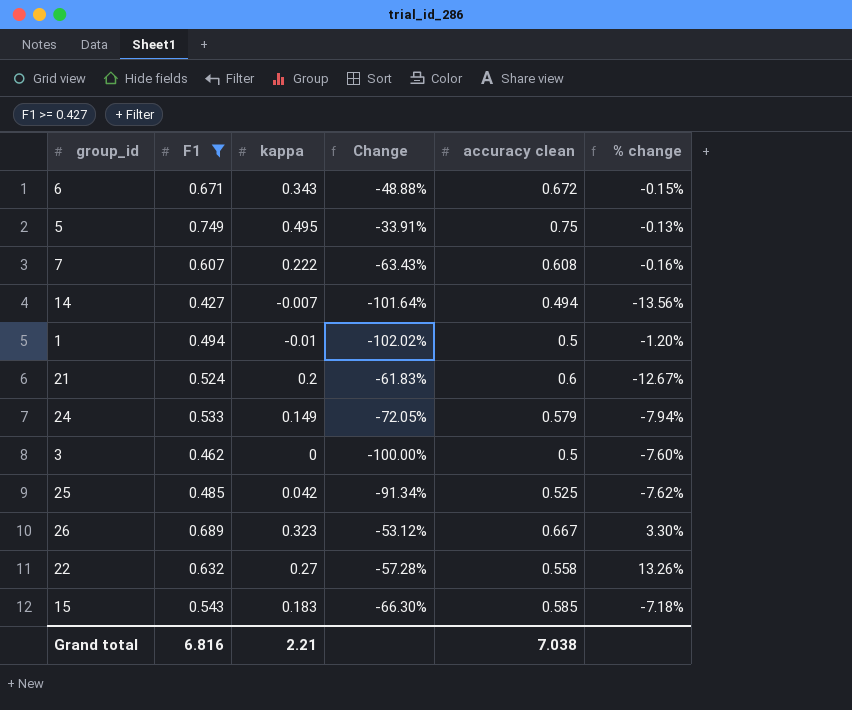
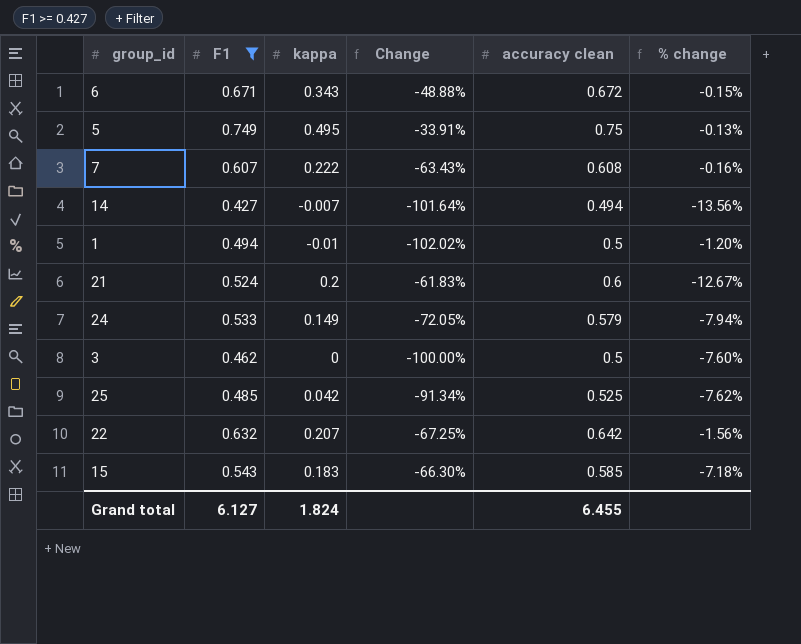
row 26: 0.689 | 0.323 | -53.12% | 0.667 | 3.30% -> none
22 | kappa: 0.27 -> 0.207
22 | Change: -57.28% -> -67.25%
22 | accuracy clean: 0.558 -> 0.642
22 | % change: 13.26% -> -1.56%
Grand total | F1: 6.816 -> 6.127
Grand total | kappa: 2.21 -> 1.824
Grand total | accuracy clean: 7.038 -> 6.455

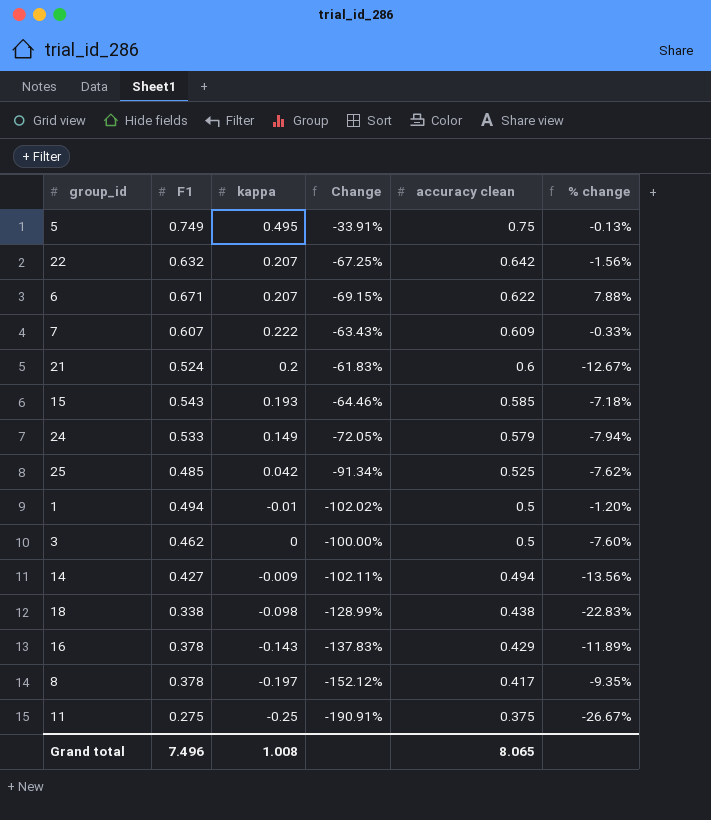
filter: F1 >= 0.427 -> none
row order: none -> accuracy clean descending
6 | kappa: 0.343 -> 0.207
6 | Change: -48.88% -> -69.15%
6 | accuracy clean: 0.672 -> 0.622
6 | % change: -0.15% -> 7.88%
7 | accuracy clean: 0.608 -> 0.609
7 | % change: -0.16% -> -0.33%
15 | kappa: 0.183 -> 0.193
15 | Change: -66.30% -> -64.46%
14 | kappa: -0.007 -> -0.009
14 | Change: -101.64% -> -102.11%
Grand total | F1: 6.127 -> 7.496
Grand total | kappa: 1.824 -> 1.008
Grand total | accuracy clean: 6.455 -> 8.065

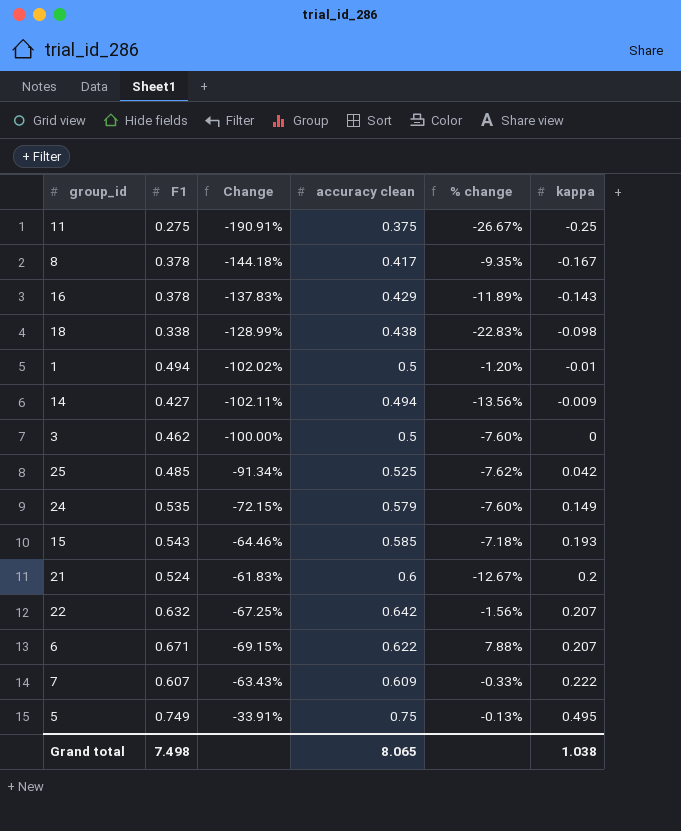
row order: accuracy clean descending -> kappa ascending
column kappa | position: 3 -> 6
8 | Change: -152.12% -> -144.18%
8 | kappa: -0.197 -> -0.167
24 | F1: 0.533 -> 0.535
24 | Change: -72.05% -> -72.15%
24 | % change: -7.94% -> -7.60%
Grand total | F1: 7.496 -> 7.498
Grand total | kappa: 1.008 -> 1.038

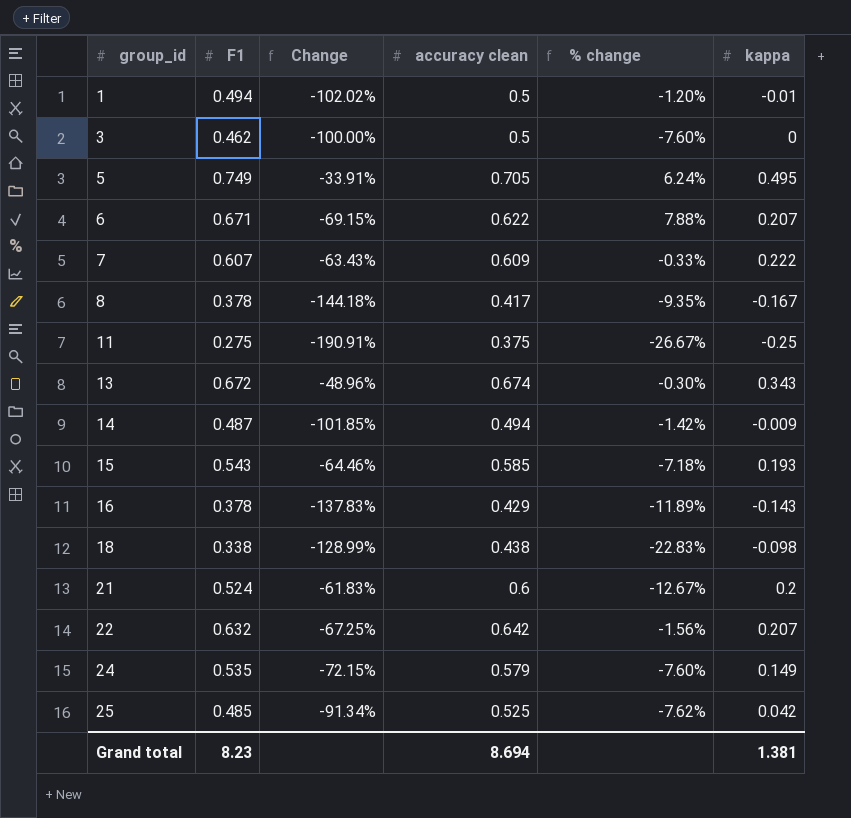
row order: kappa ascending -> group_id ascending
5 | accuracy clean: 0.75 -> 0.705
5 | % change: -0.13% -> 6.24%
row 13: none -> 0.672 | -48.96% | 0.674 | -0.30% | 0.343
14 | F1: 0.427 -> 0.487
14 | Change: -102.11% -> -101.85%
14 | % change: -13.56% -> -1.42%
Grand total | F1: 7.498 -> 8.23
Grand total | accuracy clean: 8.065 -> 8.694
Grand total | kappa: 1.038 -> 1.381

